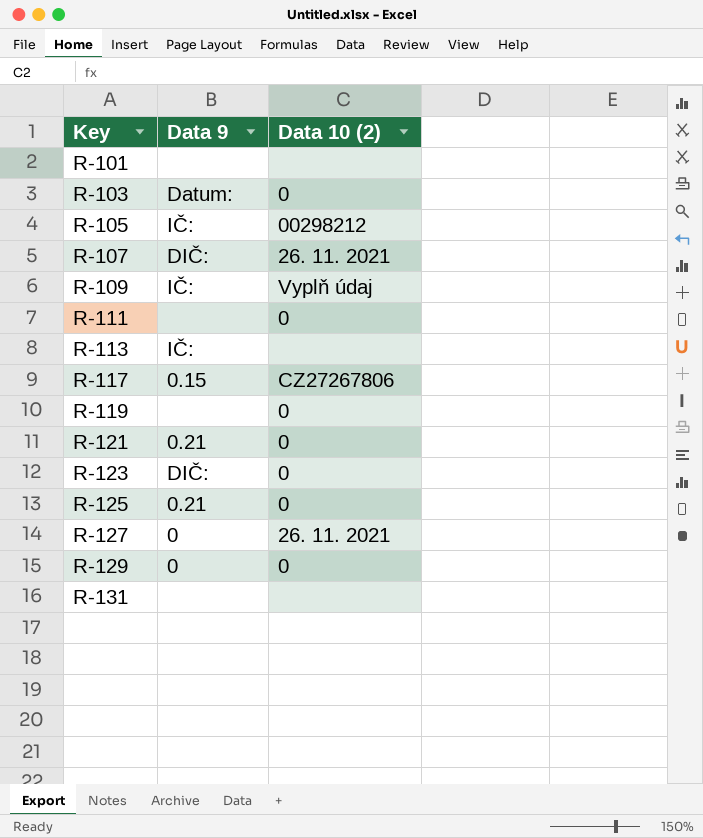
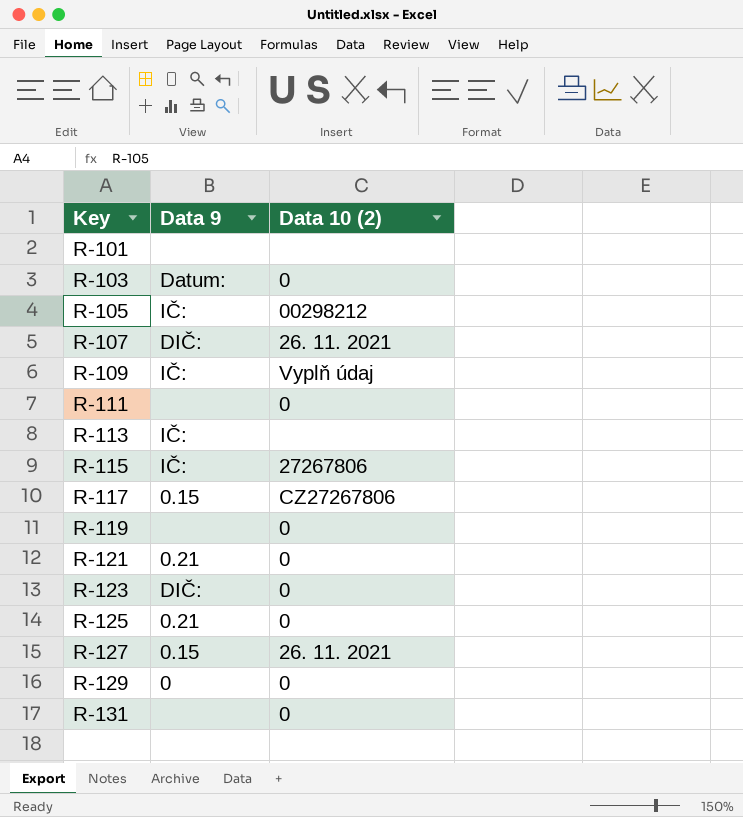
row R-115: none -> IČ: | 27267806
R-127 | Data 9: 0 -> 0.15
R-131 | Data 10 (2): none -> 0

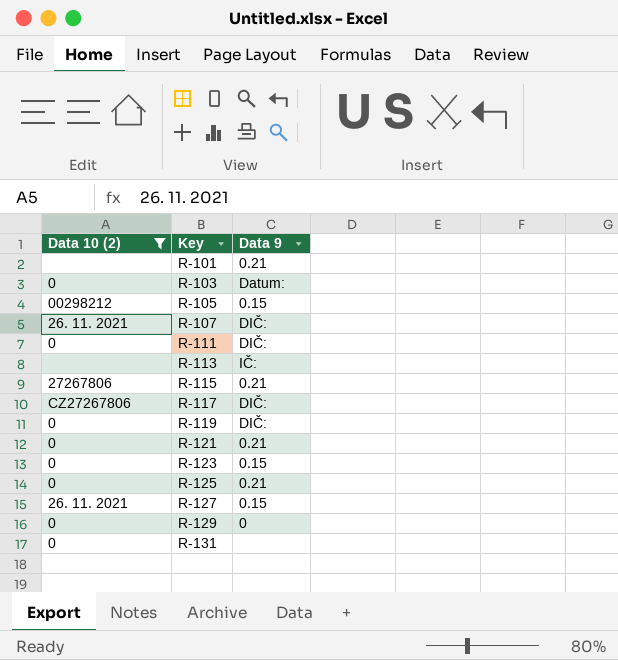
filter: none -> Data 10 (2) != Vyplň údaj
column Data 10 (2) | position: 3 -> 1
R-101 | Data 9: none -> 0.21
R-105 | Data 9: IČ: -> 0.15
R-111 | Data 9: none -> DIČ:
R-115 | Data 9: IČ: -> 0.21
R-117 | Data 9: 0.15 -> DIČ:
R-119 | Data 9: none -> DIČ:
R-123 | Data 9: DIČ: -> 0.15

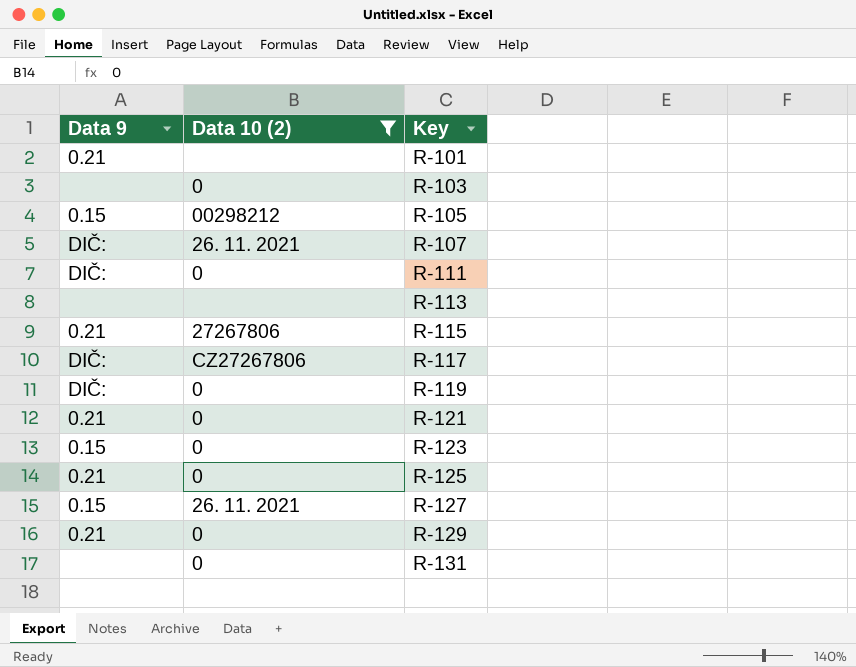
column Data 9 | position: 3 -> 1
R-103 | Data 9: Datum: -> none
R-113 | Data 9: IČ: -> none
R-129 | Data 9: 0 -> 0.21

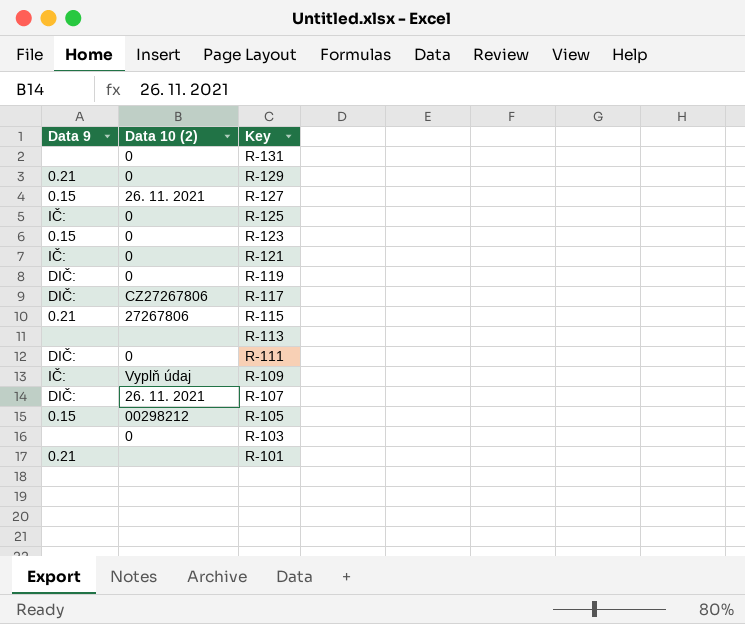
filter: Data 10 (2) != Vyplň údaj -> none
row order: Key ascending -> Key descending
R-125 | Data 9: 0.21 -> IČ:
R-121 | Data 9: 0.21 -> IČ:

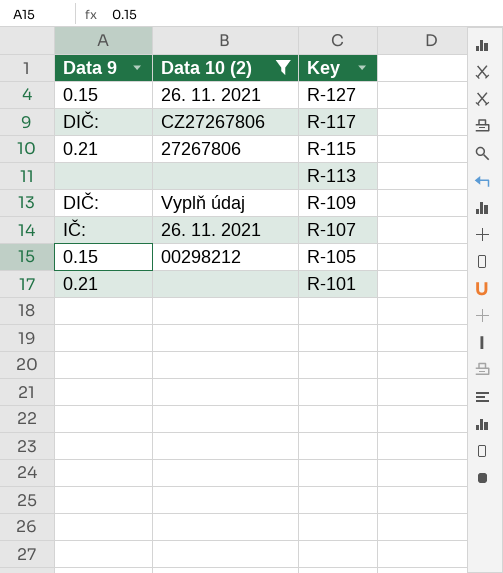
filter: none -> Data 10 (2) != 0
R-109 | Data 9: IČ: -> DIČ:
R-107 | Data 9: DIČ: -> IČ:

